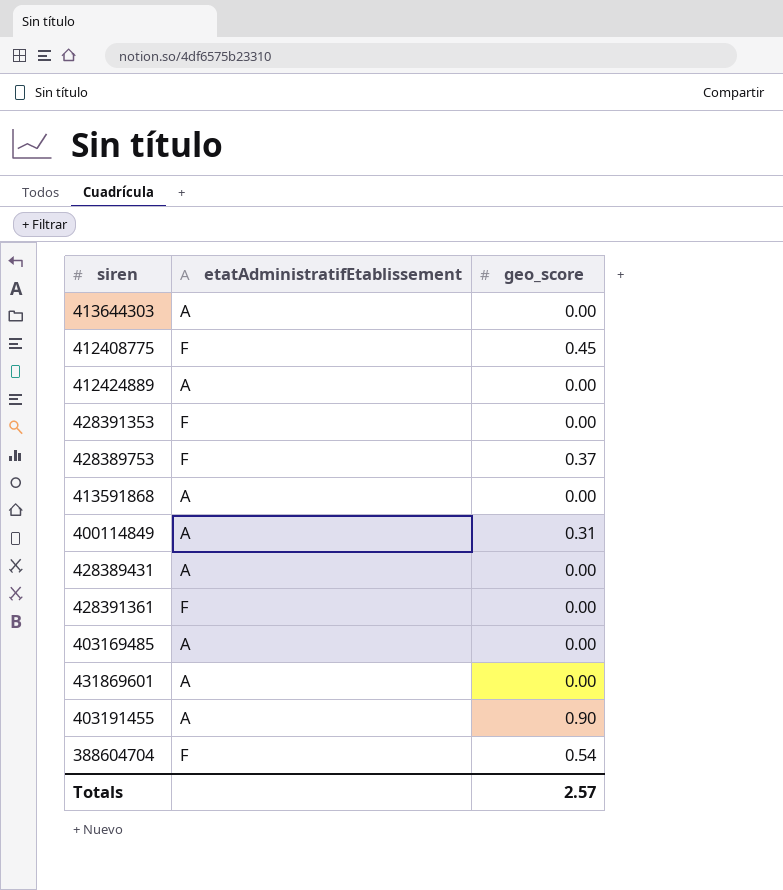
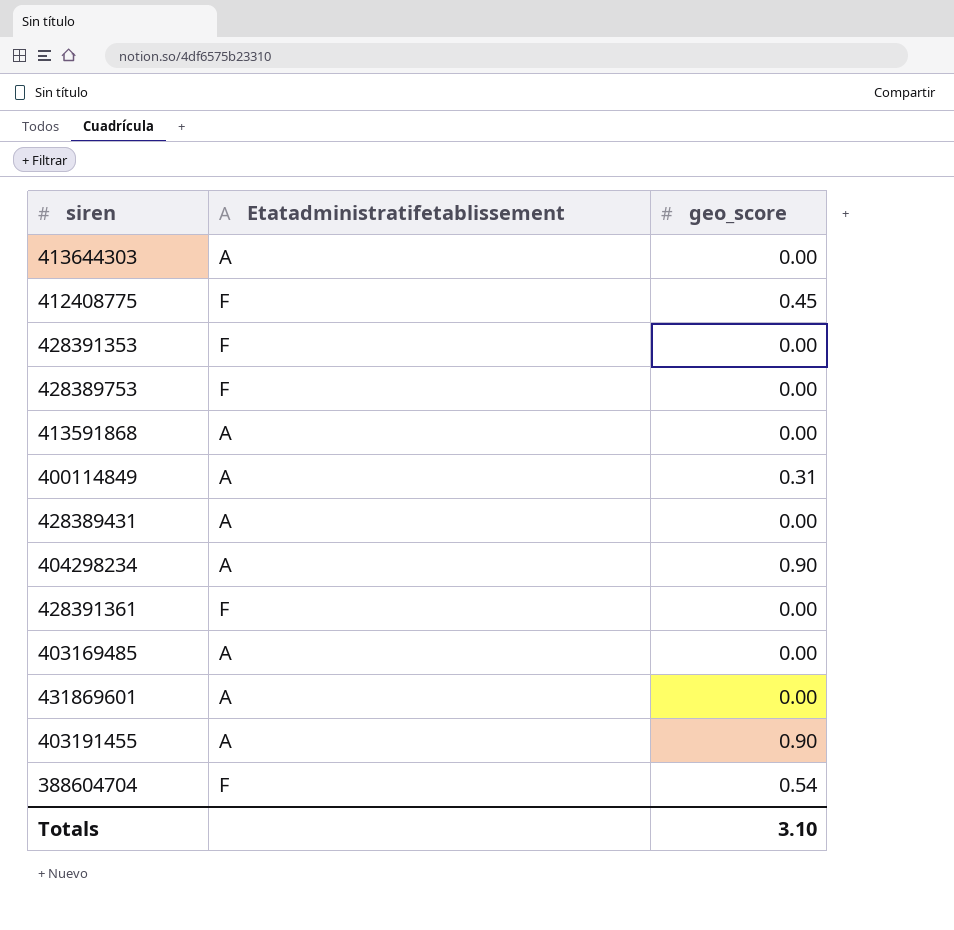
column name: etatAdministratifEtablissement -> Etatadministratifetablissement
row 412424889: A | 0.00 -> none
428389753 | geo_score: 0.37 -> 0.00
row 404298234: none -> A | 0.90
Totals | geo_score: 2.57 -> 3.10

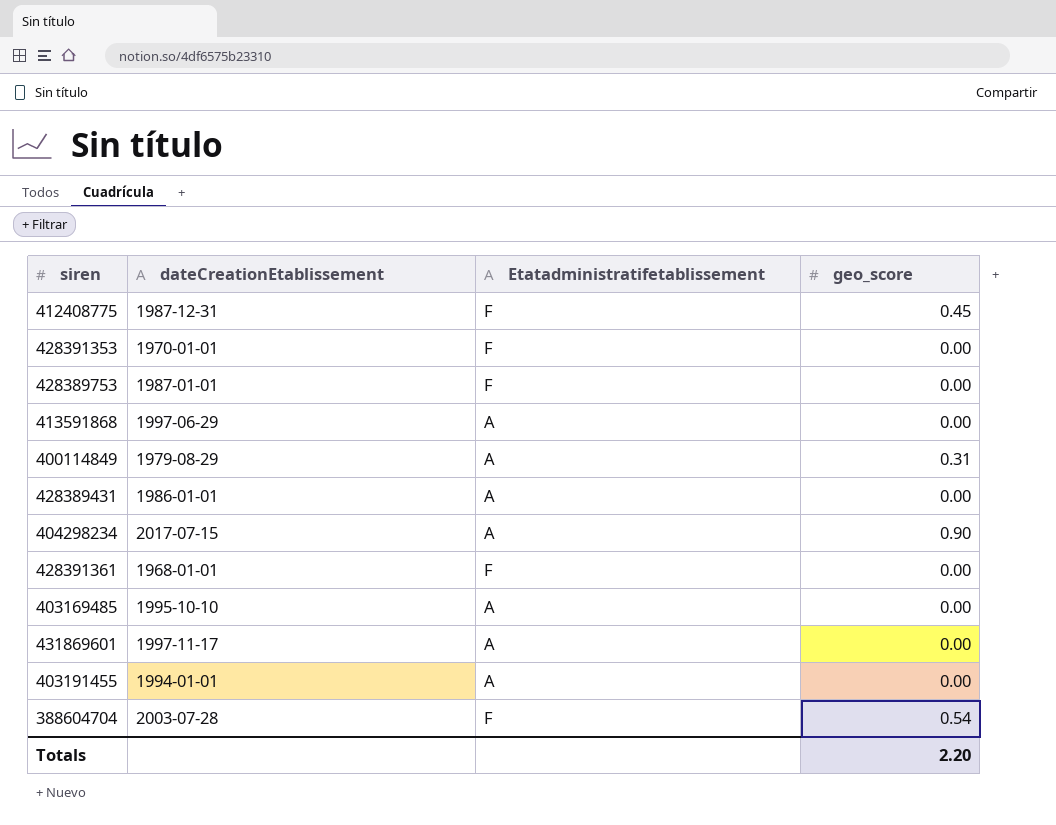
column dateCreationEtablissement | position: none -> 2
row 413644303: A | 0.00 -> none
403191455 | geo_score: 0.90 -> 0.00
Totals | geo_score: 3.10 -> 2.20

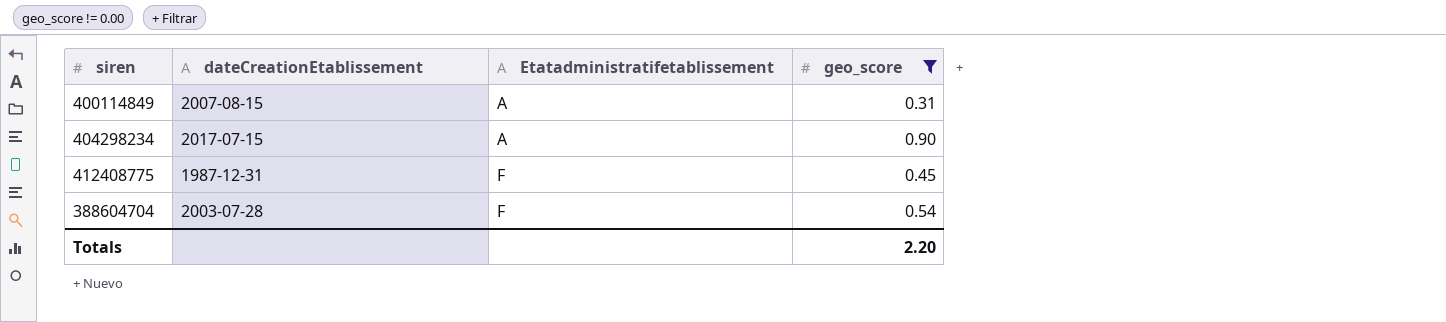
filter: none -> geo_score != 0.00
row order: none -> Etatadministratifetablissement ascending
400114849 | dateCreationEtablissement: 1979-08-29 -> 2007-08-15

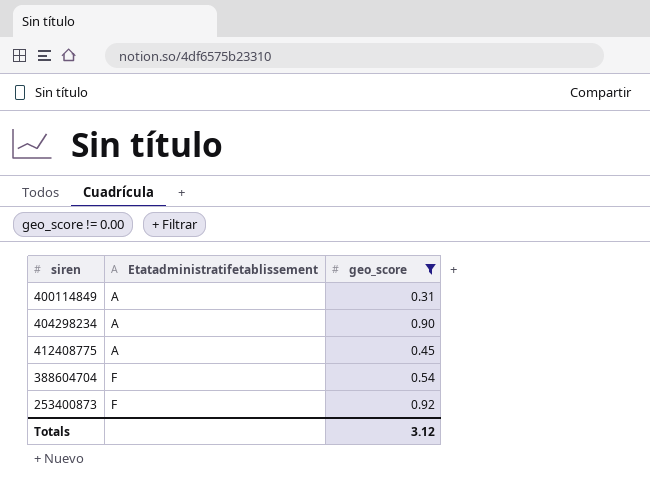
column dateCreationEtablissement | position: 2 -> none
412408775 | Etatadministratifetablissement: F -> A
row 253400873: none -> F | 0.92
Totals | geo_score: 2.20 -> 3.12

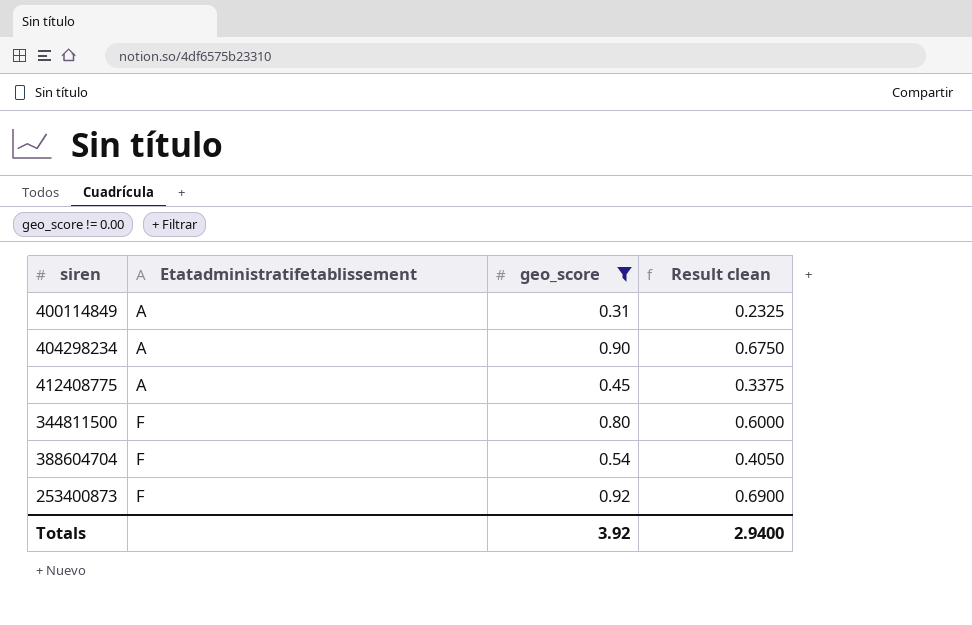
column Result clean | formula: none -> [geo_score] * 0.75
row 344811500: none -> F | 0.80 | 0.6000
Totals | geo_score: 3.12 -> 3.92

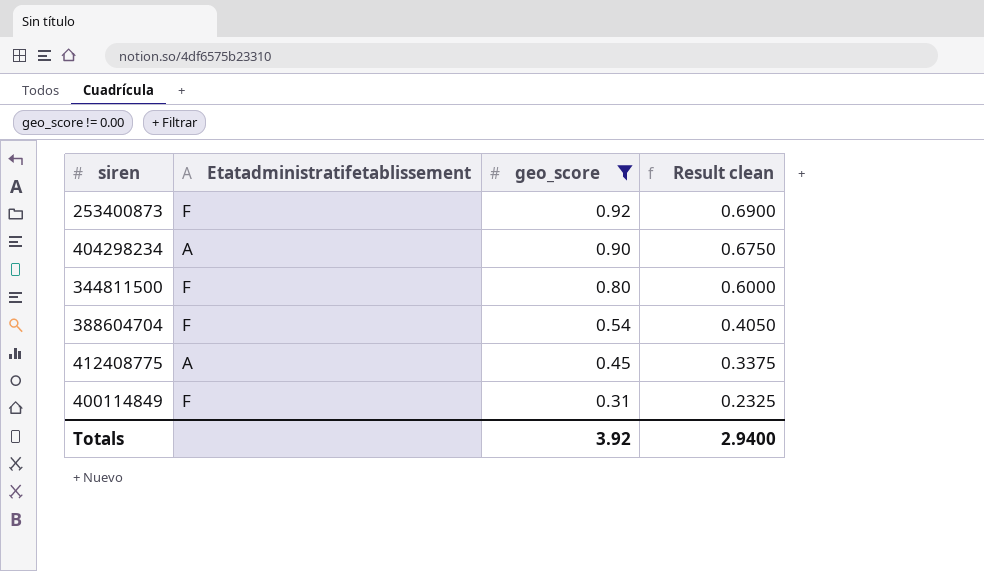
row order: Etatadministratifetablissement ascending -> geo_score descending
400114849 | Etatadministratifetablissement: A -> F

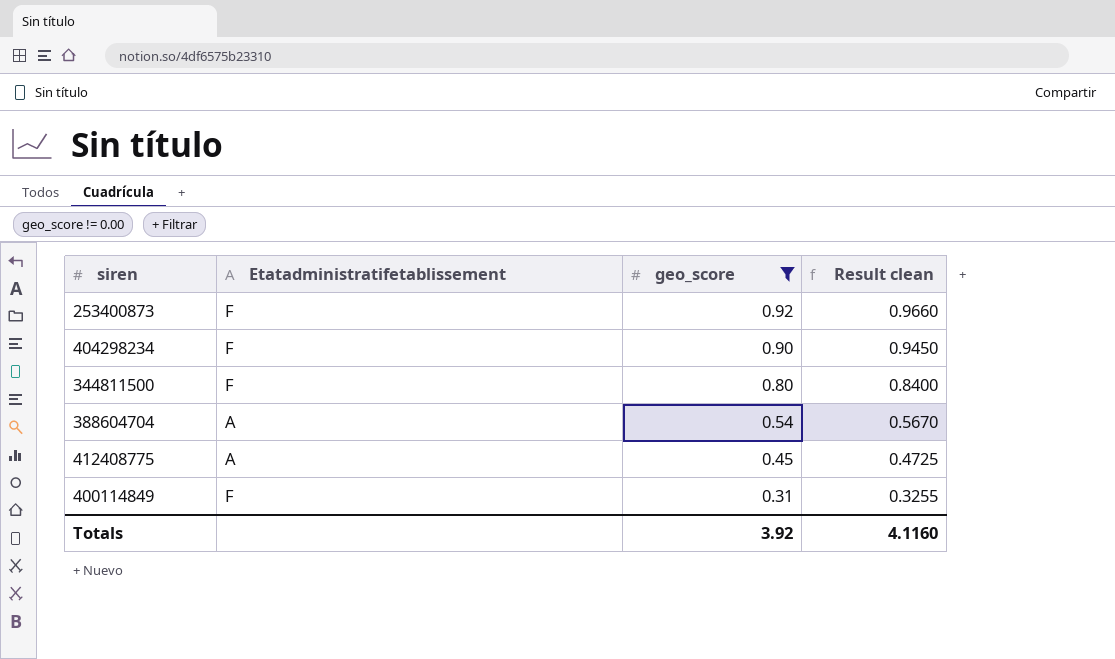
column Result clean | formula: [geo_score] * 0.75 -> [geo_score] * 1.05
404298234 | Etatadministratifetablissement: A -> F
388604704 | Etatadministratifetablissement: F -> A
Totals | Result clean: 2.9400 -> 4.1160

